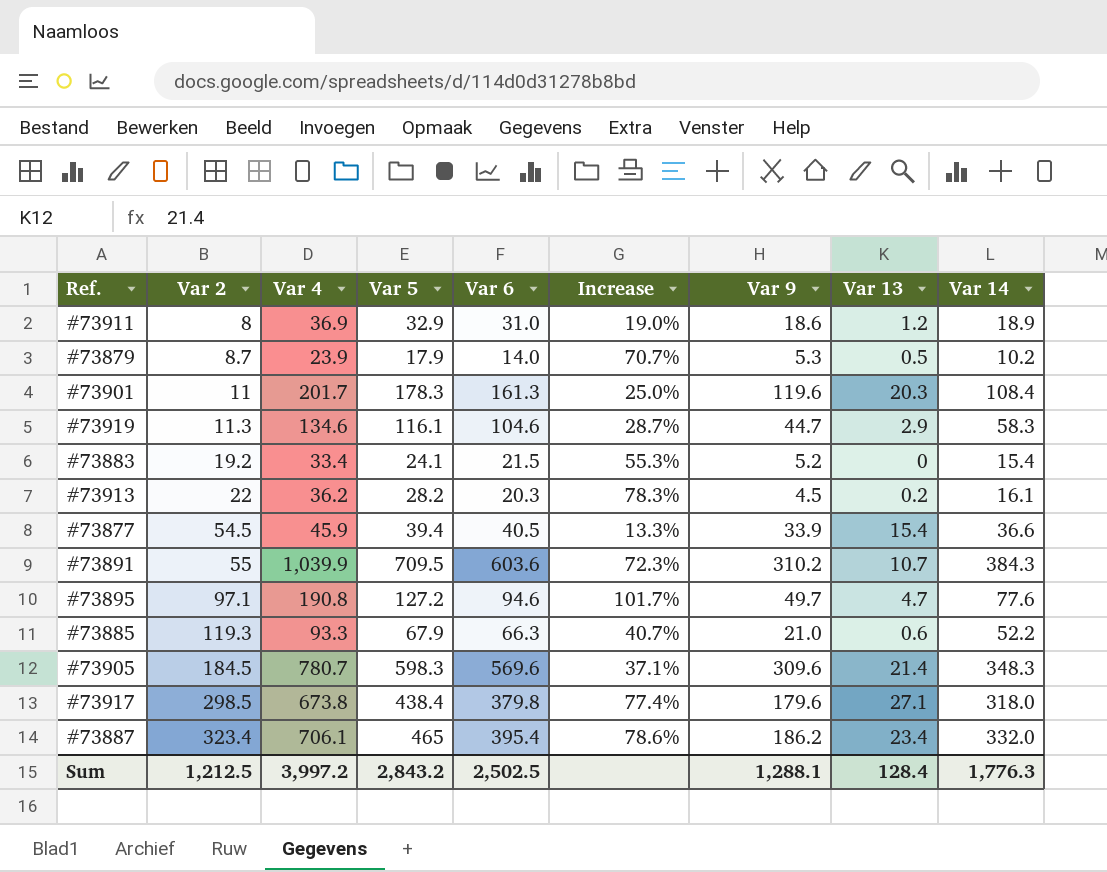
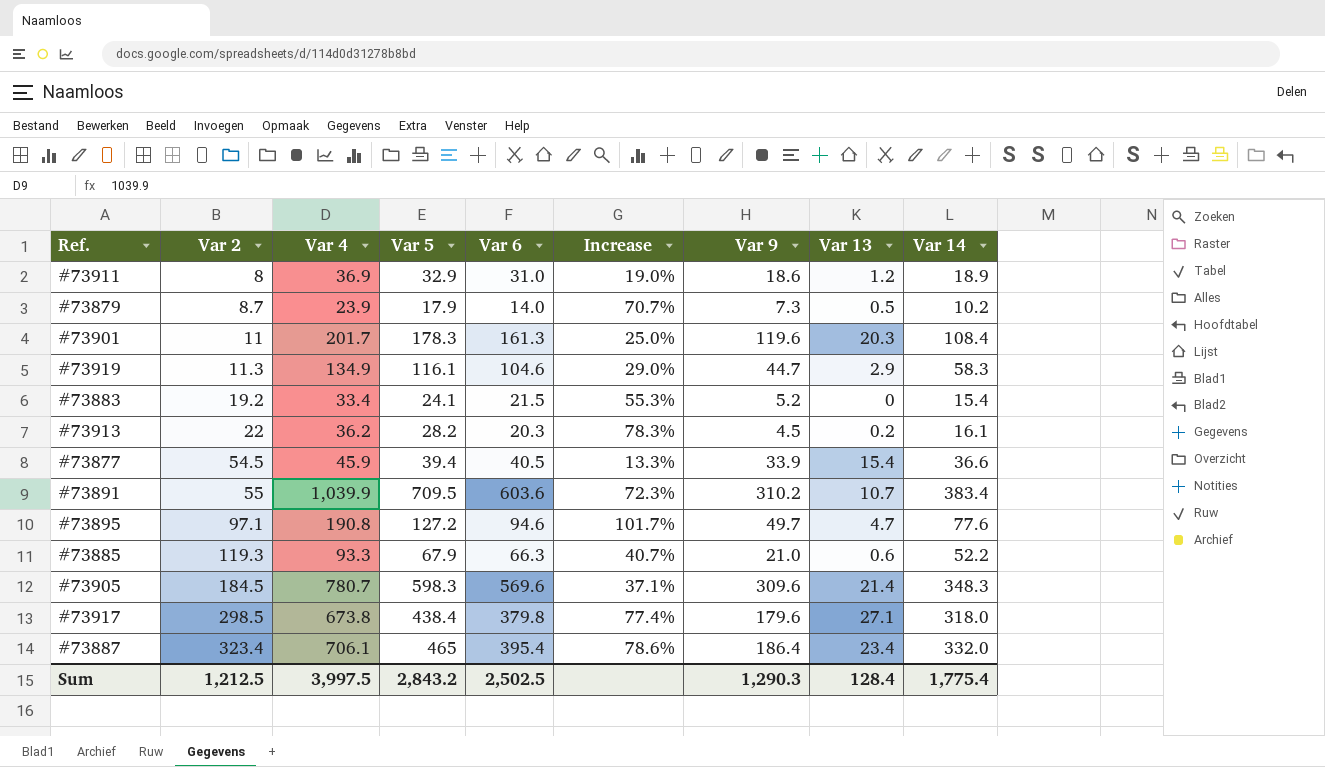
#73879 | Var 9: 5.3 -> 7.3
#73919 | Var 4: 134.6 -> 134.9
#73919 | Increase: 28.7% -> 29.0%
#73891 | Var 14: 384.3 -> 383.4
#73887 | Var 9: 186.2 -> 186.4
Sum | Var 4: 3,997.2 -> 3,997.5
Sum | Var 9: 1,288.1 -> 1,290.3
Sum | Var 14: 1,776.3 -> 1,775.4

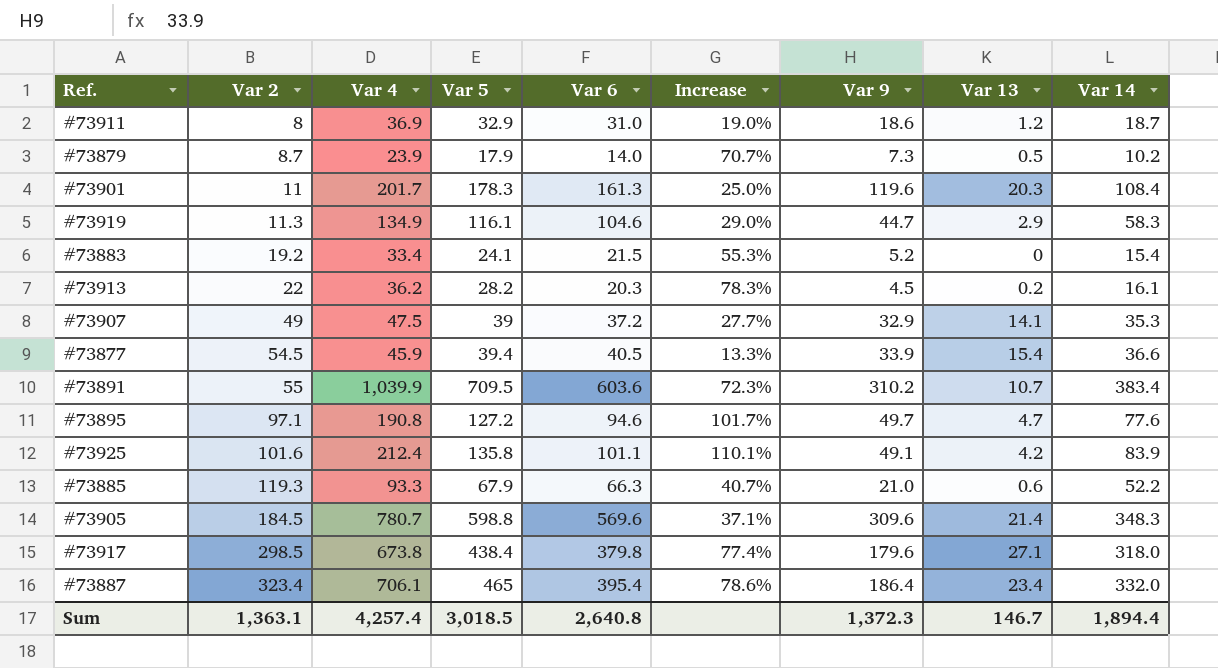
#73911 | Var 14: 18.9 -> 18.7
row #73907: none -> 49 | 47.5 | 39 | 37.2 | 27.7% | 32.9 | 14.1 | 35.3
row #73925: none -> 101.6 | 212.4 | 135.8 | 101.1 | 110.1% | 49.1 | 4.2 | 83.9
#73905 | Var 5: 598.3 -> 598.8
Sum | Var 2: 1,212.5 -> 1,363.1
Sum | Var 4: 3,997.5 -> 4,257.4
Sum | Var 5: 2,843.2 -> 3,018.5
Sum | Var 6: 2,502.5 -> 2,640.8
Sum | Var 9: 1,290.3 -> 1,372.3
Sum | Var 13: 128.4 -> 146.7
Sum | Var 14: 1,775.4 -> 1,894.4

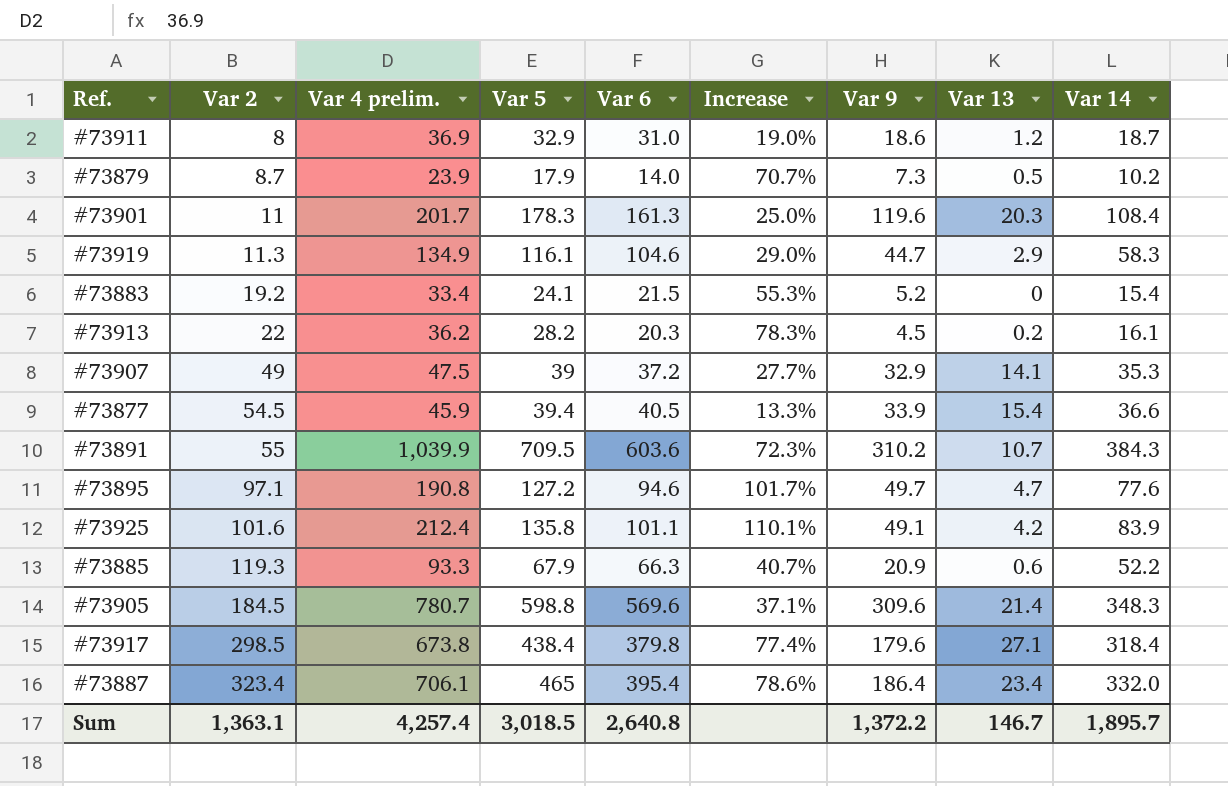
column name: Var 4 -> Var 4 prelim.
#73891 | Var 14: 383.4 -> 384.3
#73885 | Var 9: 21.0 -> 20.9
#73917 | Var 14: 318.0 -> 318.4
Sum | Var 9: 1,372.3 -> 1,372.2
Sum | Var 14: 1,894.4 -> 1,895.7

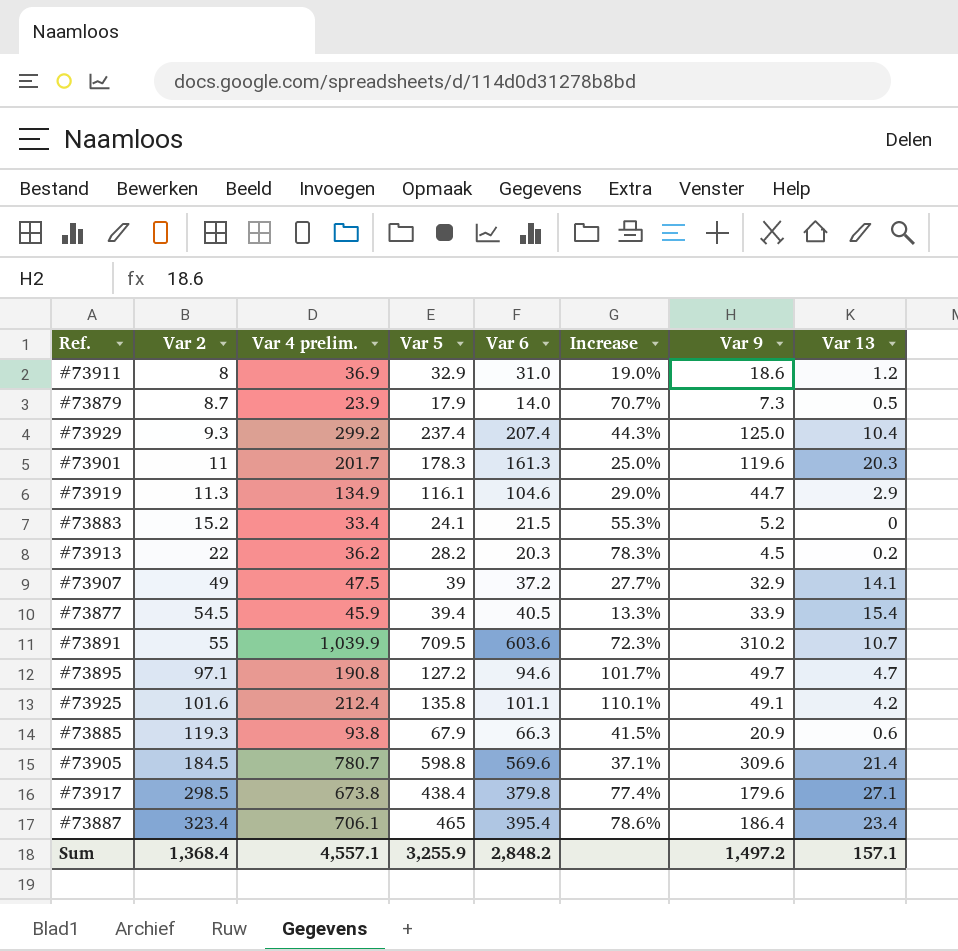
column Var 14 | position: 9 -> none
row #73929: none -> 9.3 | 299.2 | 237.4 | 207.4 | 44.3% | 125.0 | 10.4
#73883 | Var 2: 19.2 -> 15.2
#73885 | Var 4 prelim.: 93.3 -> 93.8
#73885 | Increase: 40.7% -> 41.5%
Sum | Var 2: 1,363.1 -> 1,368.4
Sum | Var 4 prelim.: 4,257.4 -> 4,557.1
Sum | Var 5: 3,018.5 -> 3,255.9
Sum | Var 6: 2,640.8 -> 2,848.2
Sum | Var 9: 1,372.2 -> 1,497.2
Sum | Var 13: 146.7 -> 157.1

